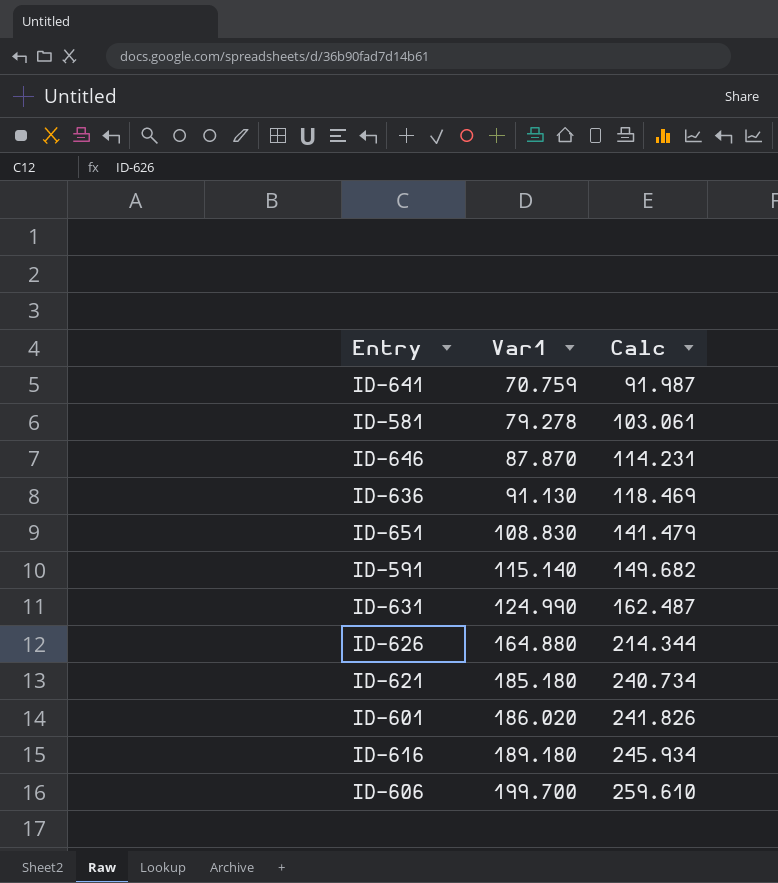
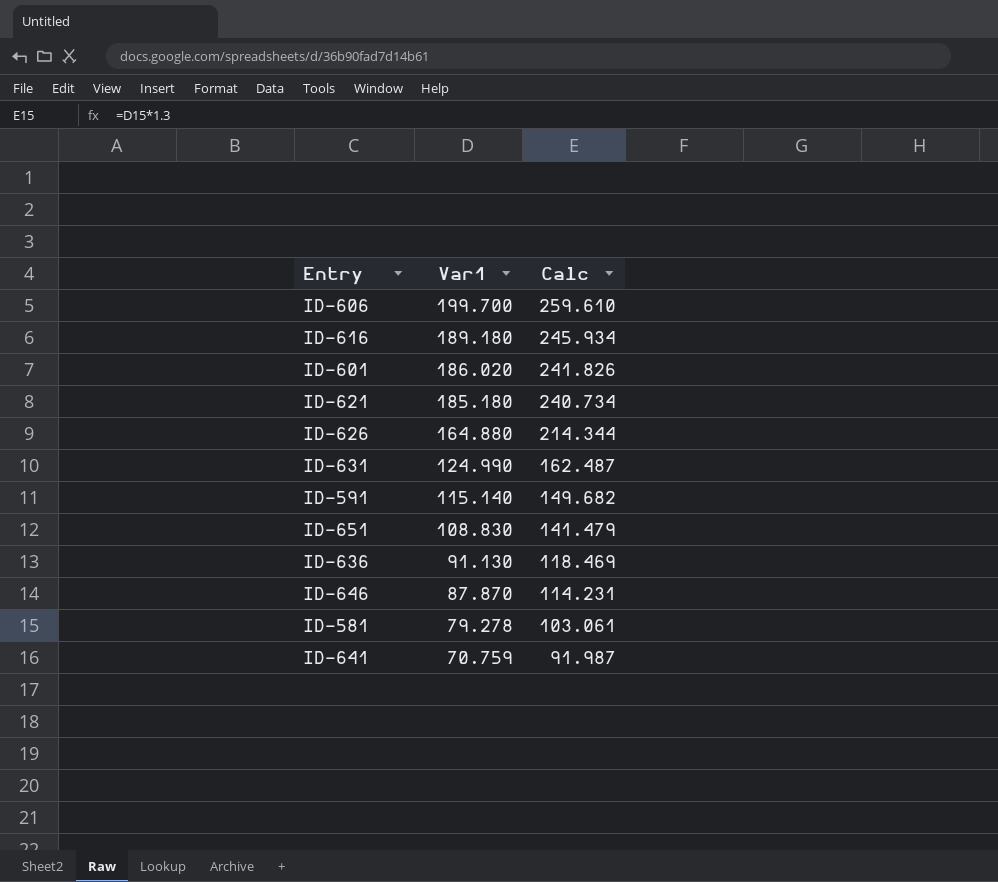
row order: Var1 ascending -> Var1 descending

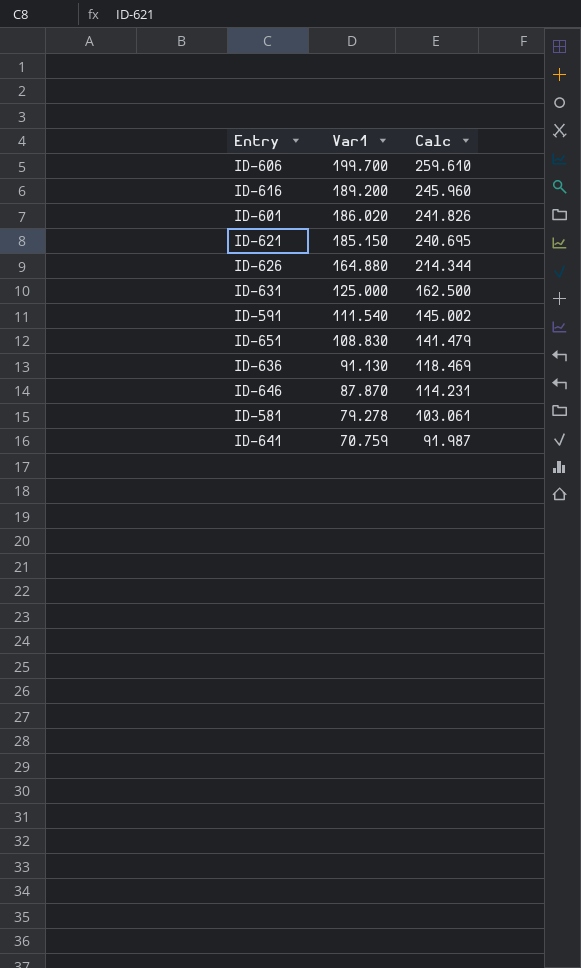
ID-616 | Var1: 189.180 -> 189.200
ID-616 | Calc: 245.934 -> 245.960
ID-621 | Var1: 185.180 -> 185.150
ID-621 | Calc: 240.734 -> 240.695
ID-631 | Var1: 124.990 -> 125.000
ID-631 | Calc: 162.487 -> 162.500
ID-591 | Var1: 115.140 -> 111.540
ID-591 | Calc: 149.682 -> 145.002

